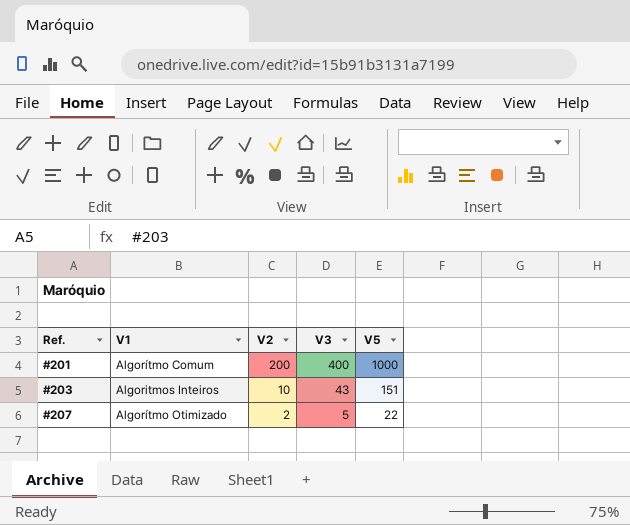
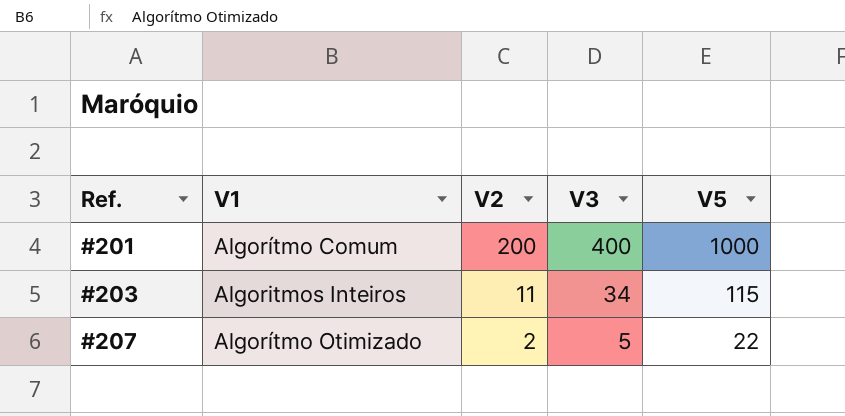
#203 | V2: 10 -> 11
#203 | V3: 43 -> 34
#203 | V5: 151 -> 115

